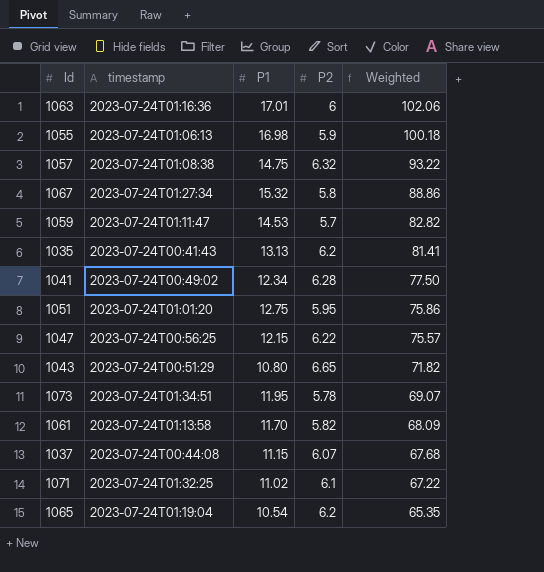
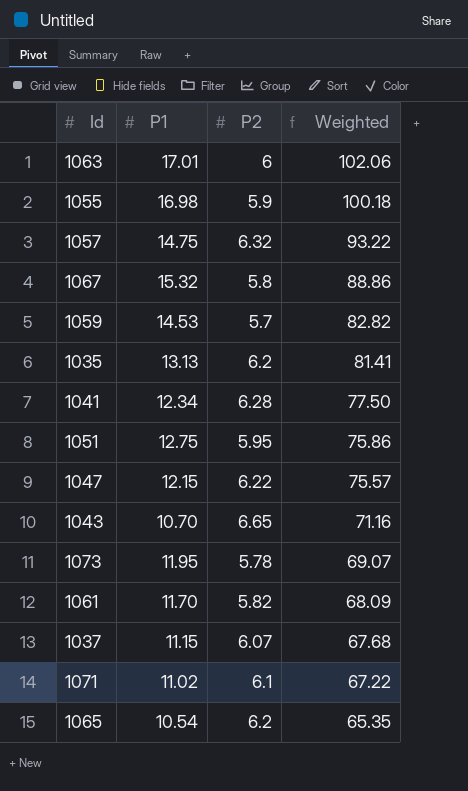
column timestamp | position: 2 -> none
1043 | P1: 10.80 -> 10.70
1043 | Weighted: 71.82 -> 71.16

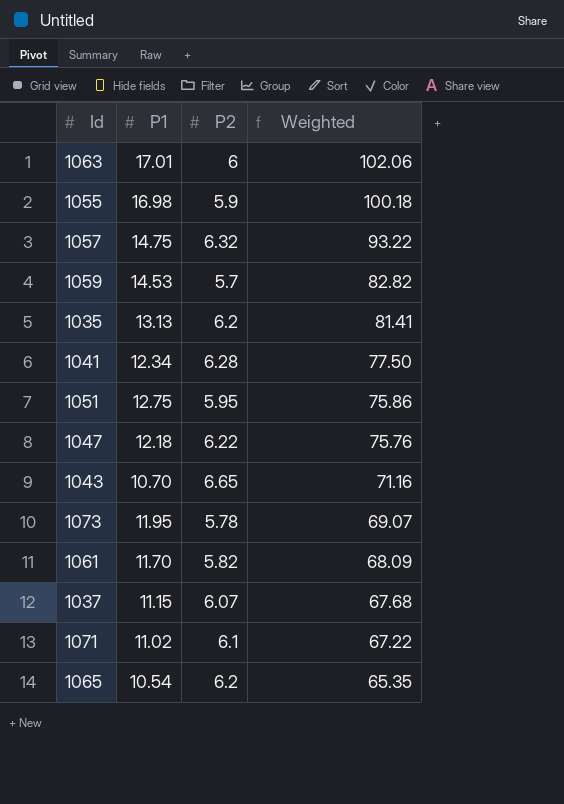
row 1067: 15.32 | 5.8 | 88.86 -> none
1047 | P1: 12.15 -> 12.18
1047 | Weighted: 75.57 -> 75.76

